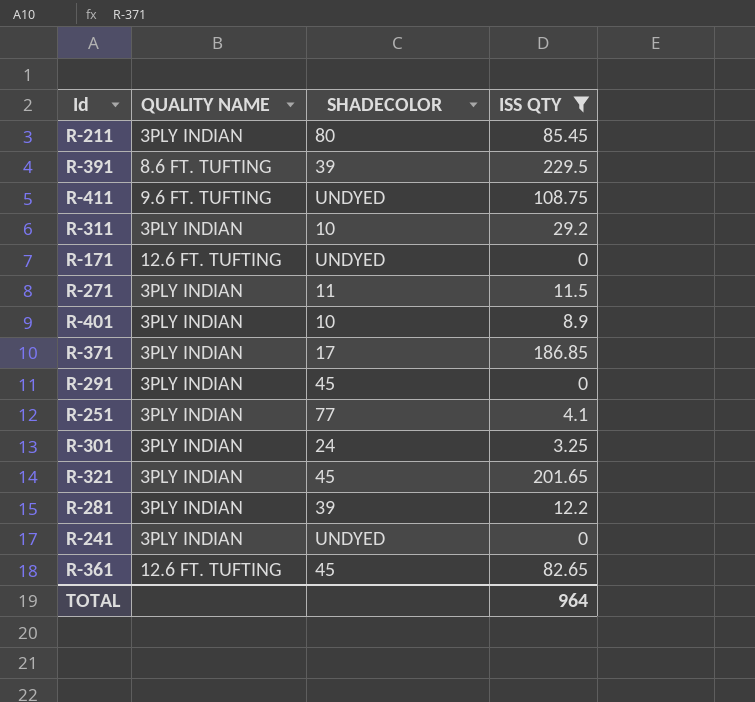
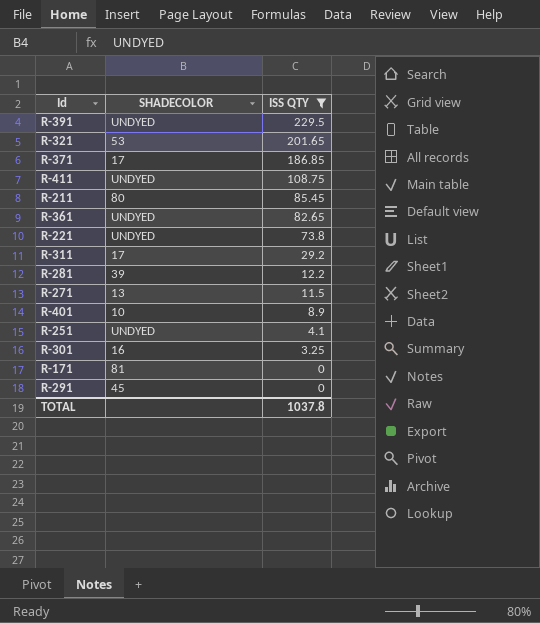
row order: none -> ISS QTY descending
column QUALITY NAME | position: 2 -> none
row R-241: 3PLY INDIAN | UNDYED | 0 -> none
R-391 | SHADECOLOR: 39 -> UNDYED
R-321 | SHADECOLOR: 45 -> 53
R-361 | SHADECOLOR: 45 -> UNDYED
row R-221: none -> UNDYED | 73.8
R-311 | SHADECOLOR: 10 -> 17
R-271 | SHADECOLOR: 11 -> 13
R-251 | SHADECOLOR: 77 -> UNDYED
R-301 | SHADECOLOR: 24 -> 16
R-171 | SHADECOLOR: UNDYED -> 81
TOTAL | ISS QTY: 964 -> 1037.8

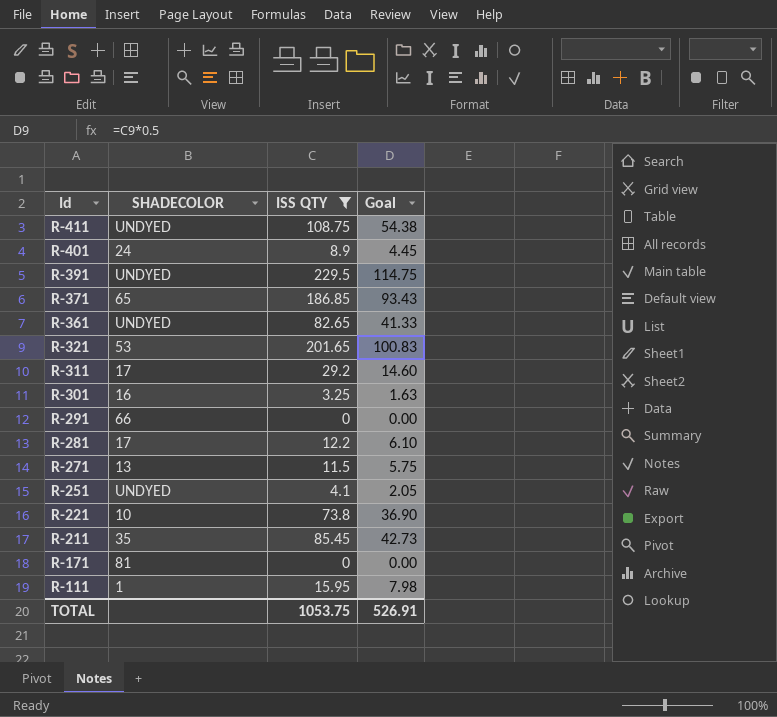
row order: ISS QTY descending -> Id descending
column Goal | formula: none -> [ISS QTY] * 0.5
R-401 | SHADECOLOR: 10 -> 24
R-371 | SHADECOLOR: 17 -> 65
R-291 | SHADECOLOR: 45 -> 66
R-281 | SHADECOLOR: 39 -> 17
R-221 | SHADECOLOR: UNDYED -> 10
R-211 | SHADECOLOR: 80 -> 35
row R-111: none -> 1 | 15.95 | 7.98
TOTAL | ISS QTY: 1037.8 -> 1053.75

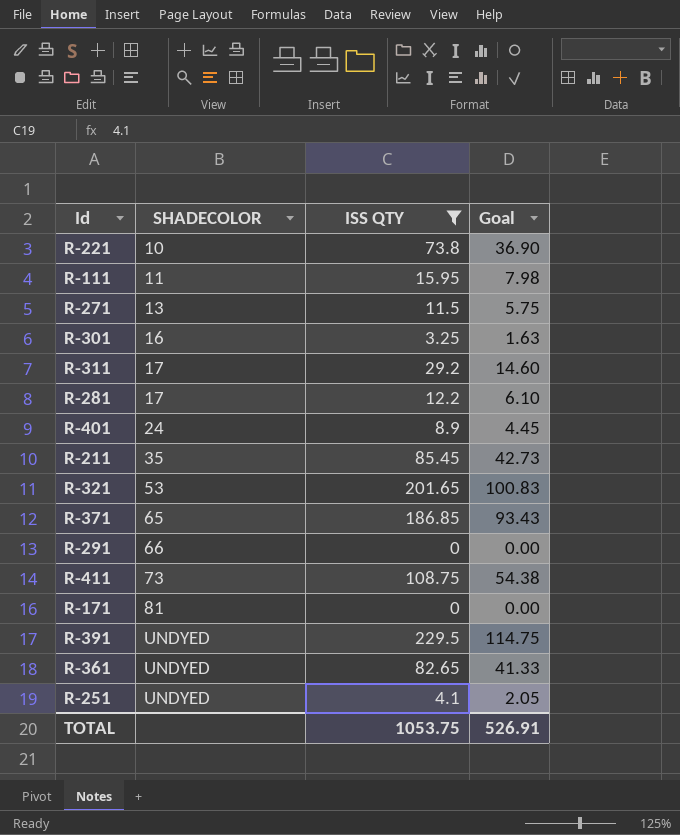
row order: Id descending -> SHADECOLOR ascending
R-111 | SHADECOLOR: 1 -> 11
R-411 | SHADECOLOR: UNDYED -> 73

